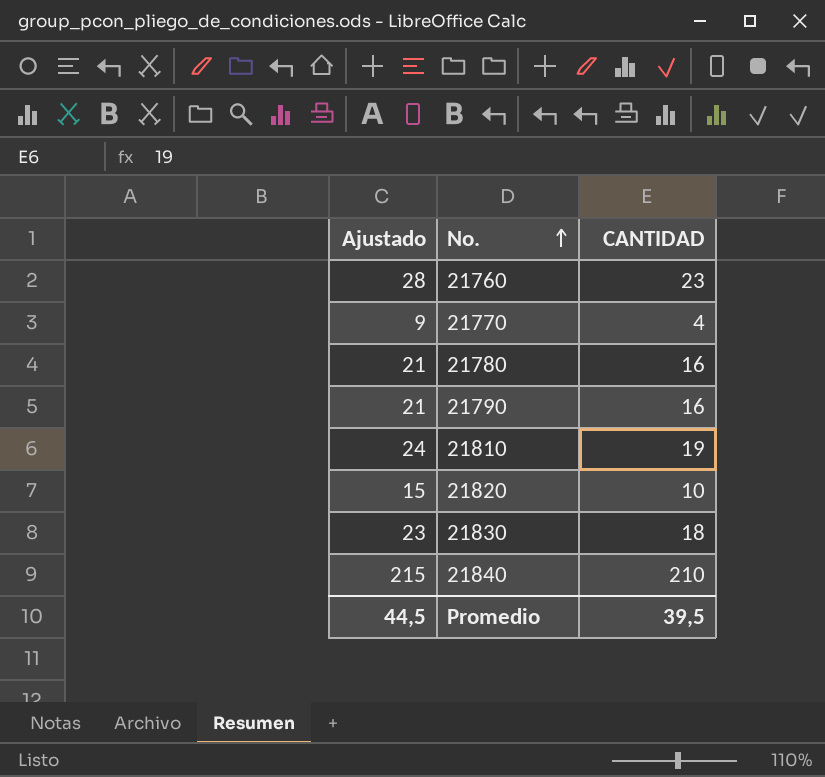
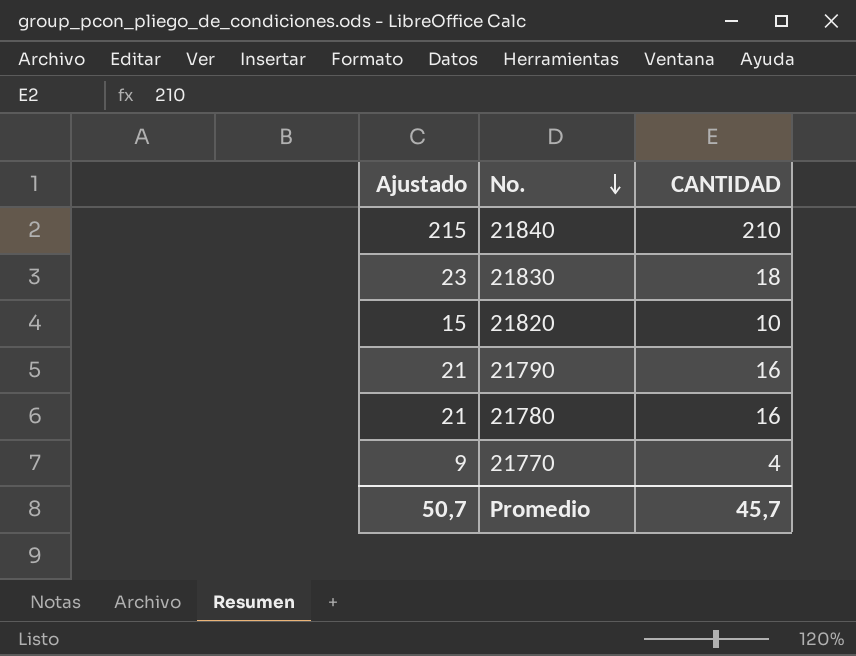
row order: No. ascending -> No. descending
row 21760: 28 | 23 -> none
row 21810: 24 | 19 -> none
Promedio | Ajustado: 44,5 -> 50,7
Promedio | CANTIDAD: 39,5 -> 45,7

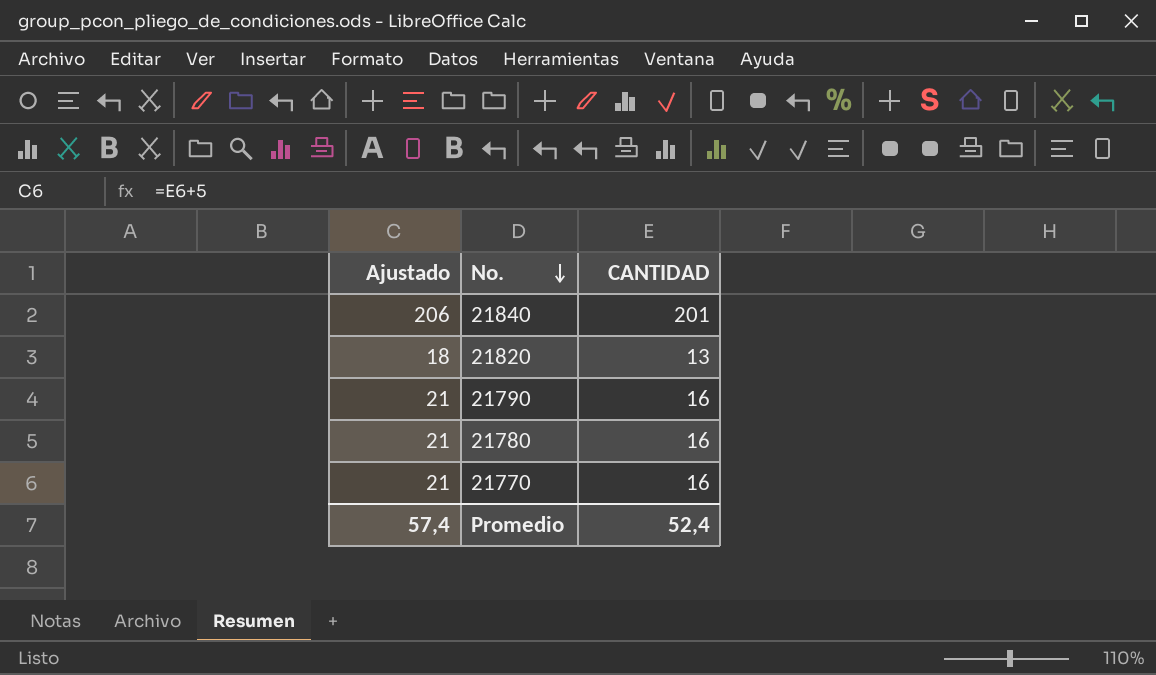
row 21830: 23 | 18 -> none
21840 | Ajustado: 215 -> 206
21840 | CANTIDAD: 210 -> 201
21820 | Ajustado: 15 -> 18
21820 | CANTIDAD: 10 -> 13
21770 | Ajustado: 9 -> 21
21770 | CANTIDAD: 4 -> 16
Promedio | Ajustado: 50,7 -> 57,4
Promedio | CANTIDAD: 45,7 -> 52,4

